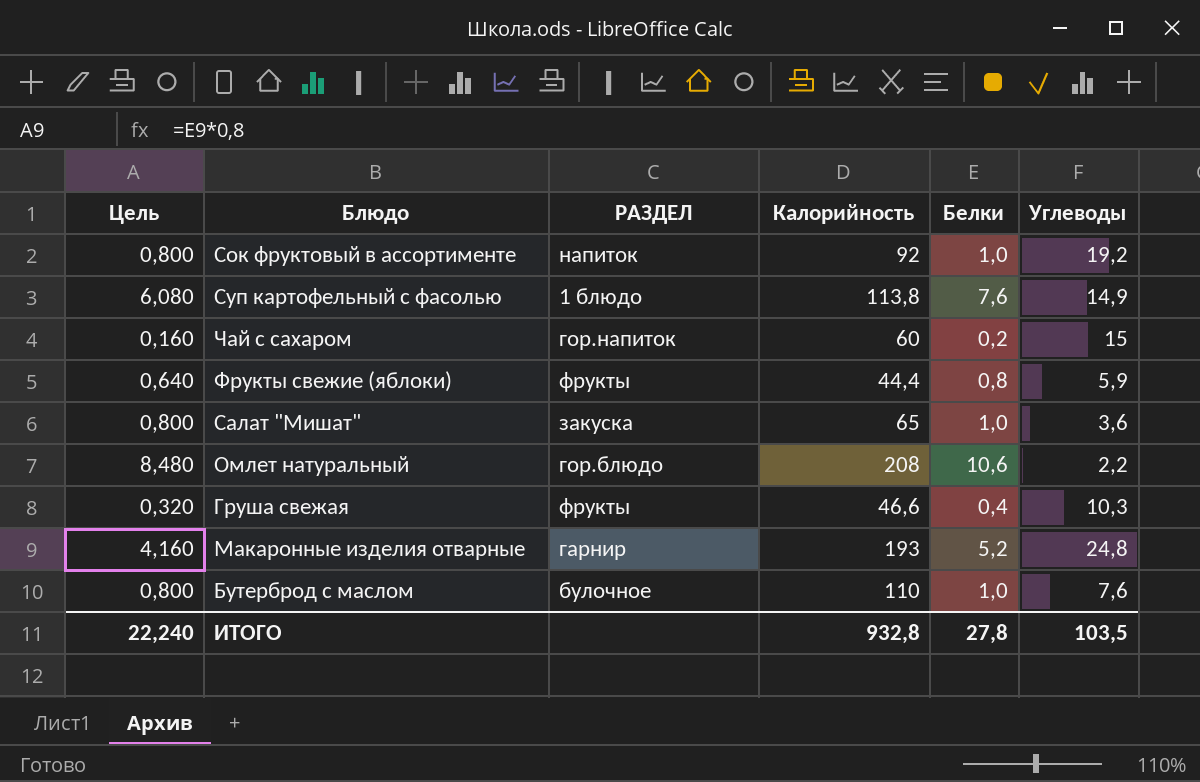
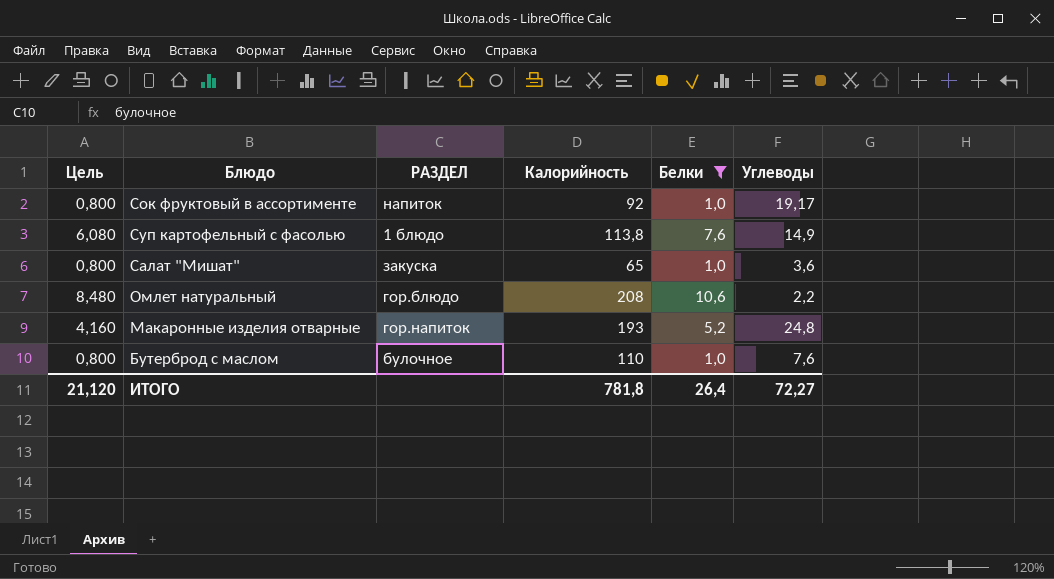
filter: none -> Белки >= 1,0
Сок фруктовый в ассортименте | Углеводы: 19,2 -> 19,17
Макаронные изделия отварные | РАЗДЕЛ: гарнир -> гор.напиток
ИТОГО | Цель: 22,240 -> 21,120
ИТОГО | Калорийность: 932,8 -> 781,8
ИТОГО | Белки: 27,8 -> 26,4
ИТОГО | Углеводы: 103,5 -> 72,27

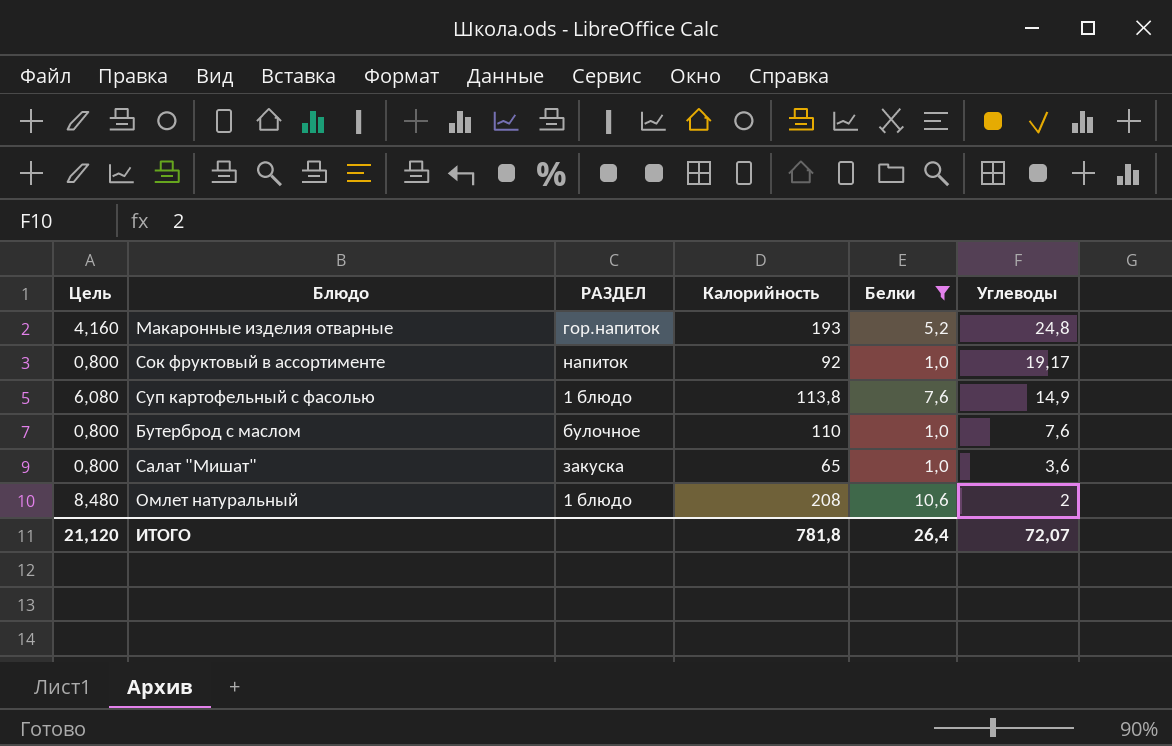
row order: none -> Углеводы descending
Омлет натуральный | РАЗДЕЛ: гор.блюдо -> 1 блюдо
Омлет натуральный | Углеводы: 2,2 -> 2
ИТОГО | Углеводы: 72,27 -> 72,07

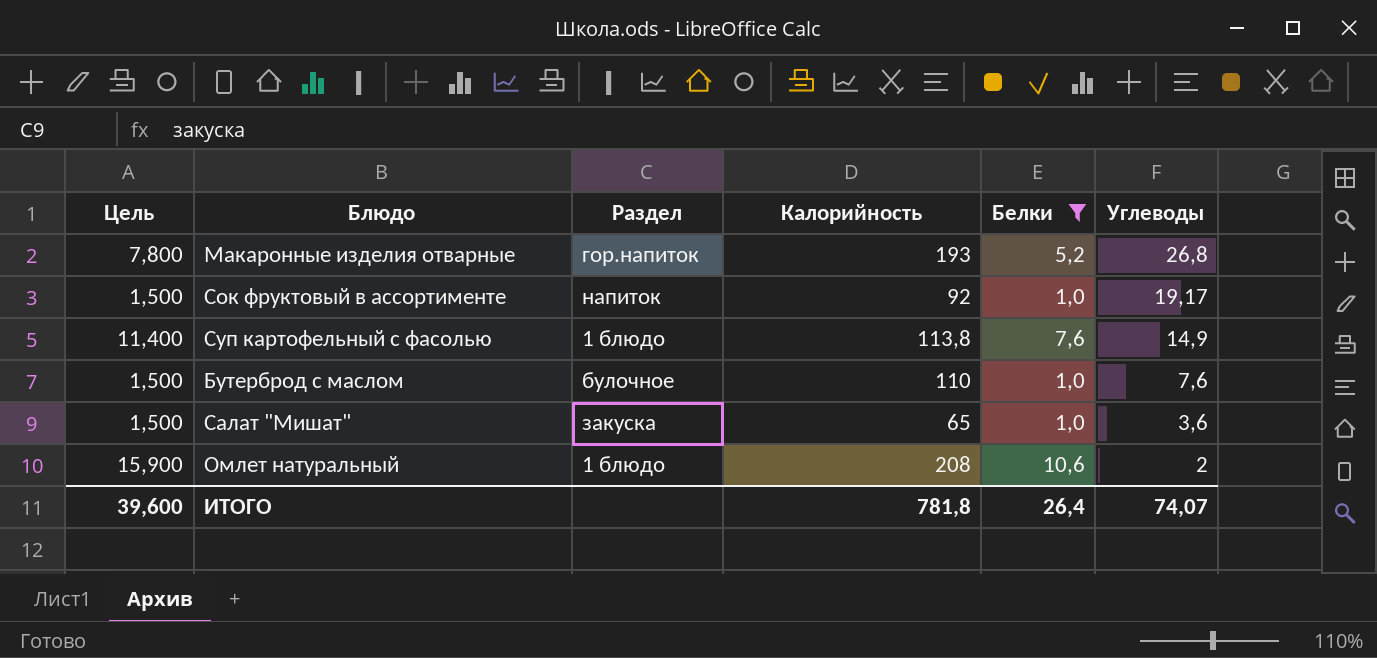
column Цель | formula: [Белки] * 0,8 -> [Белки] * 1,5
column name: РАЗДЕЛ -> Раздел
Макаронные изделия отварные | Углеводы: 24,8 -> 26,8
ИТОГО | Цель: 21,120 -> 39,600
ИТОГО | Углеводы: 72,07 -> 74,07

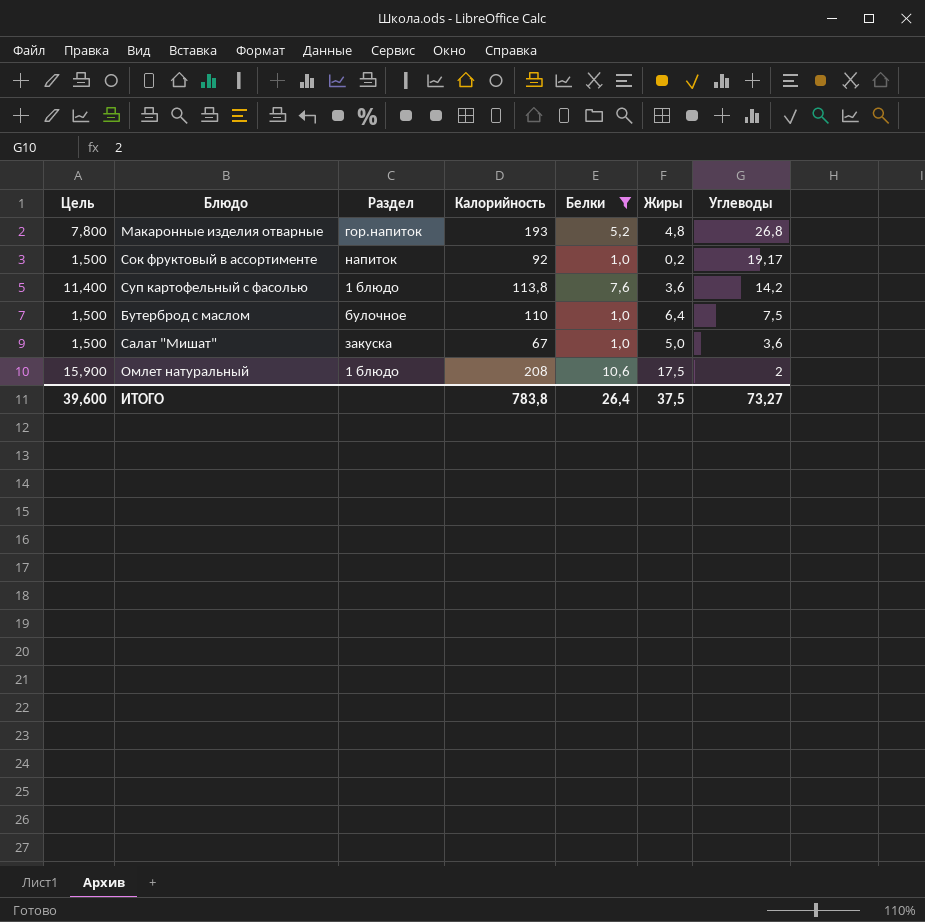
column Жиры | position: none -> 6
Суп картофельный с фасолью | Углеводы: 14,9 -> 14,2
Бутерброд с маслом | Углеводы: 7,6 -> 7,5
Салат "Мишат" | Калорийность: 65 -> 67
ИТОГО | Калорийность: 781,8 -> 783,8
ИТОГО | Углеводы: 74,07 -> 73,27

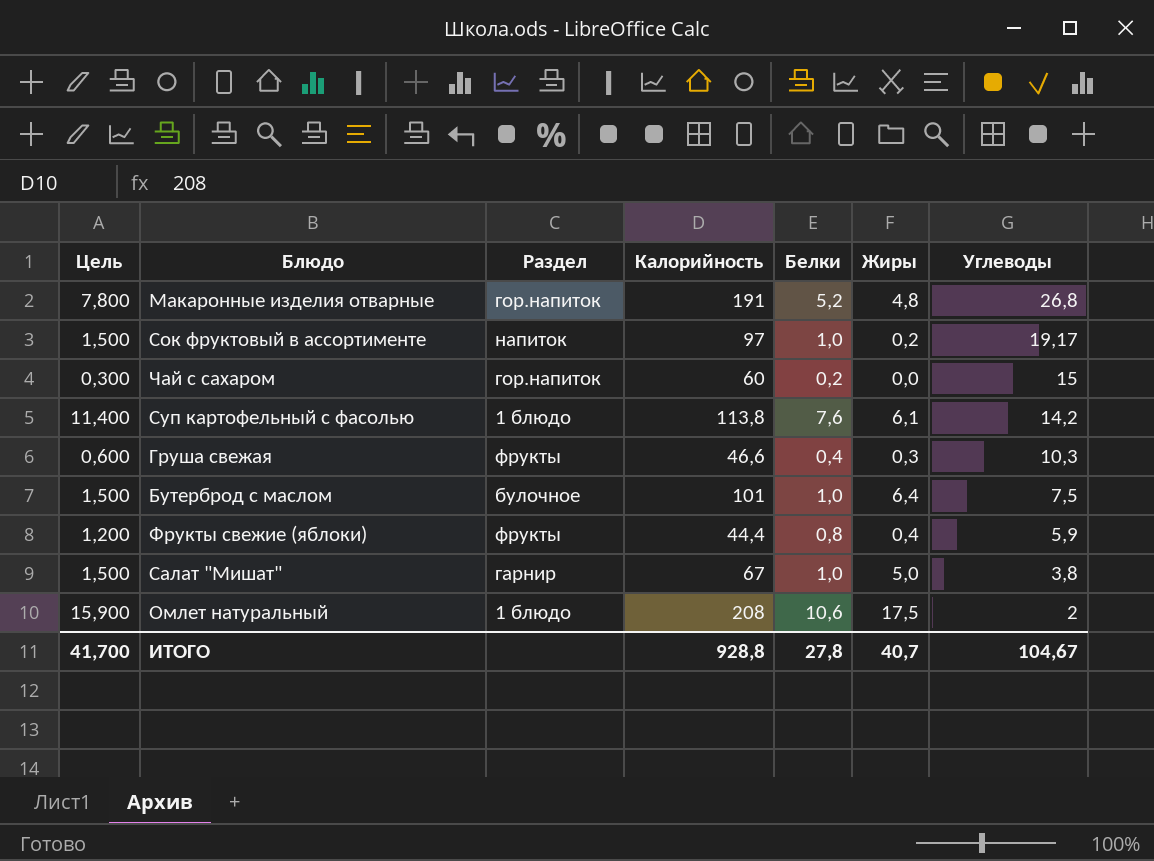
filter: Белки >= 1,0 -> none
Макаронные изделия отварные | Калорийность: 193 -> 191
Сок фруктовый в ассортименте | Калорийность: 92 -> 97
Суп картофельный с фасолью | Жиры: 3,6 -> 6,1
Бутерброд с маслом | Калорийность: 110 -> 101
Салат "Мишат" | Раздел: закуска -> гарнир
Салат "Мишат" | Углеводы: 3,6 -> 3,8
ИТОГО | Цель: 39,600 -> 41,700
ИТОГО | Калорийность: 783,8 -> 928,8
ИТОГО | Белки: 26,4 -> 27,8
ИТОГО | Жиры: 37,5 -> 40,7
ИТОГО | Углеводы: 73,27 -> 104,67

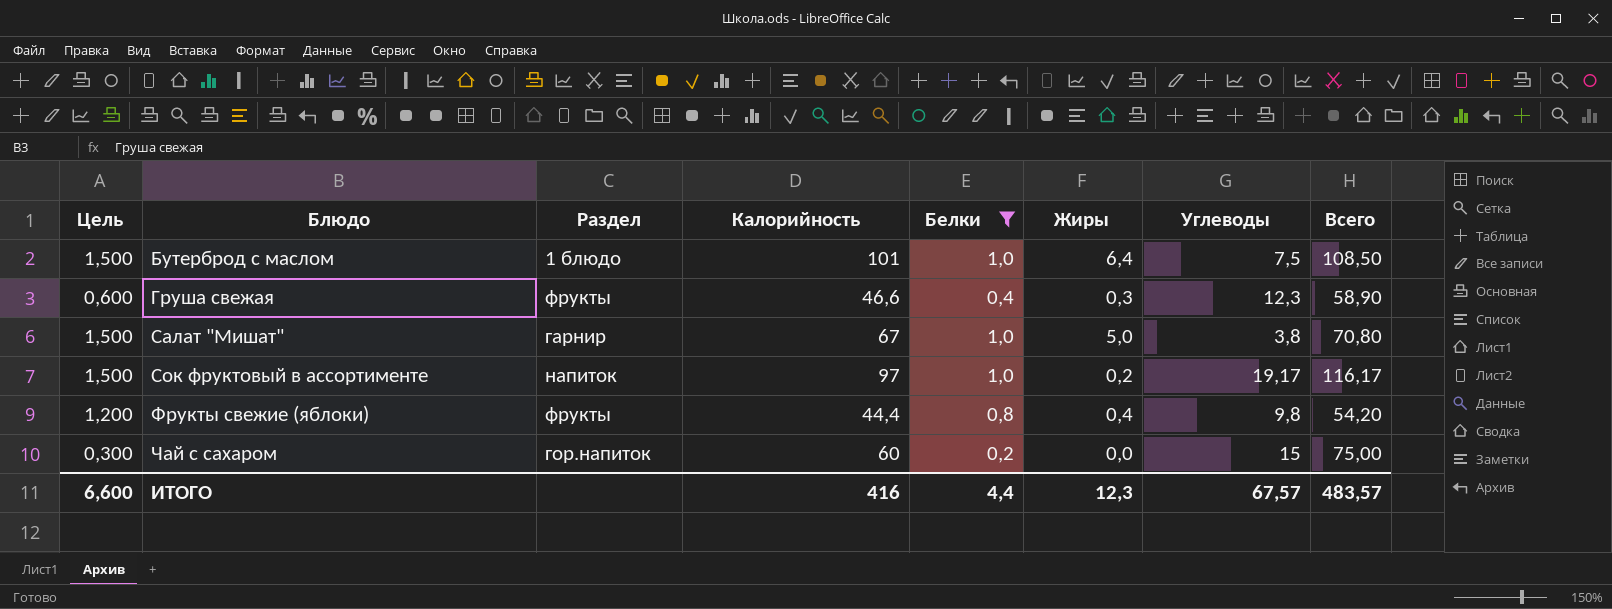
filter: none -> Белки <= 1,0
row order: Углеводы descending -> Блюдо ascending
column Всего | formula: none -> [Калорийность] + [Углеводы]
Бутерброд с маслом | Раздел: булочное -> 1 блюдо
Груша свежая | Углеводы: 10,3 -> 12,3
Фрукты свежие (яблоки) | Углеводы: 5,9 -> 9,8
ИТОГО | Цель: 41,700 -> 6,600
ИТОГО | Калорийность: 928,8 -> 416
ИТОГО | Белки: 27,8 -> 4,4
ИТОГО | Жиры: 40,7 -> 12,3
ИТОГО | Углеводы: 104,67 -> 67,57

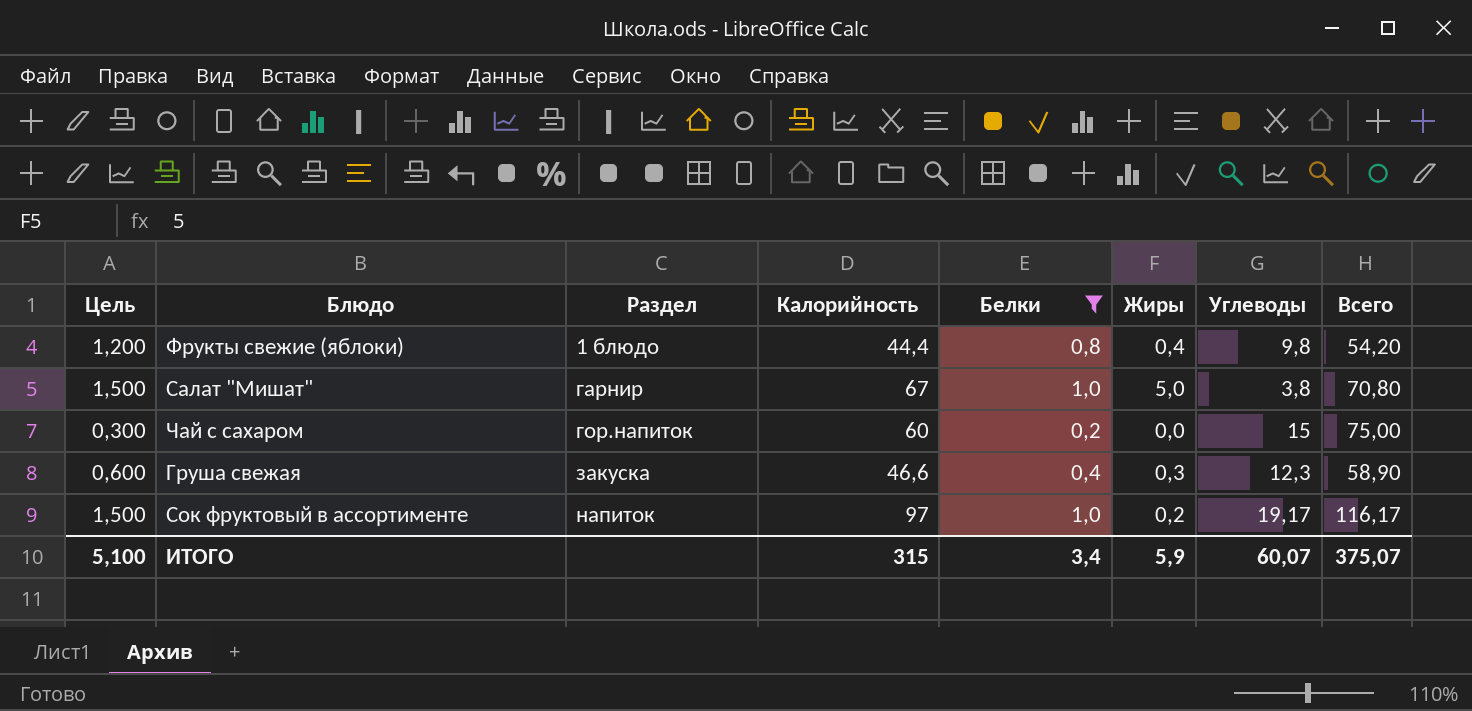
row order: Блюдо ascending -> Раздел ascending
row Бутерброд с маслом: 1,500 | 1 блюдо | 101 | 1,0 | 6,4 | 7,5 | 108,50 -> none
Фрукты свежие (яблоки) | Раздел: фрукты -> 1 блюдо
Груша свежая | Раздел: фрукты -> закуска
ИТОГО | Цель: 6,600 -> 5,100
ИТОГО | Калорийность: 416 -> 315
ИТОГО | Белки: 4,4 -> 3,4
ИТОГО | Жиры: 12,3 -> 5,9
ИТОГО | Углеводы: 67,57 -> 60,07
ИТОГО | Всего: 483,57 -> 375,07

